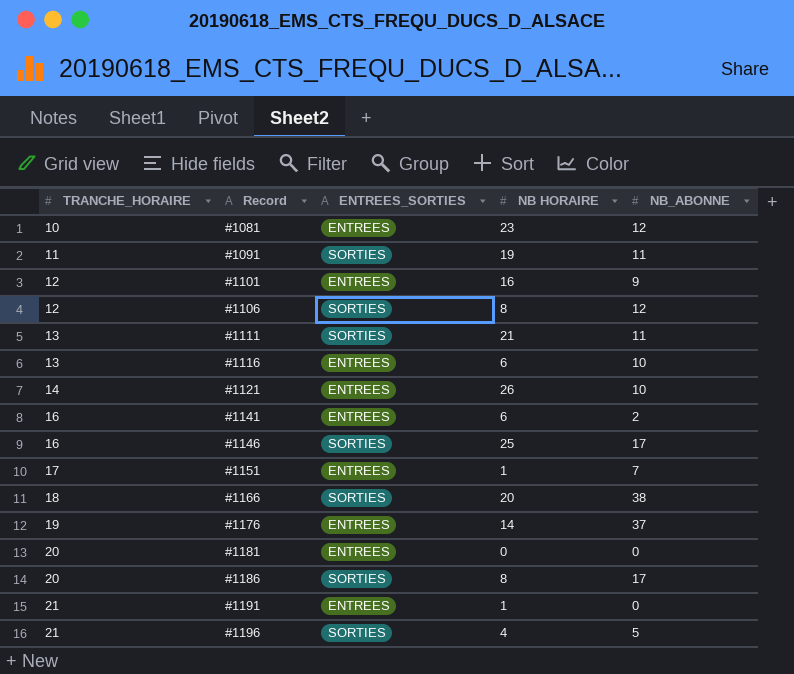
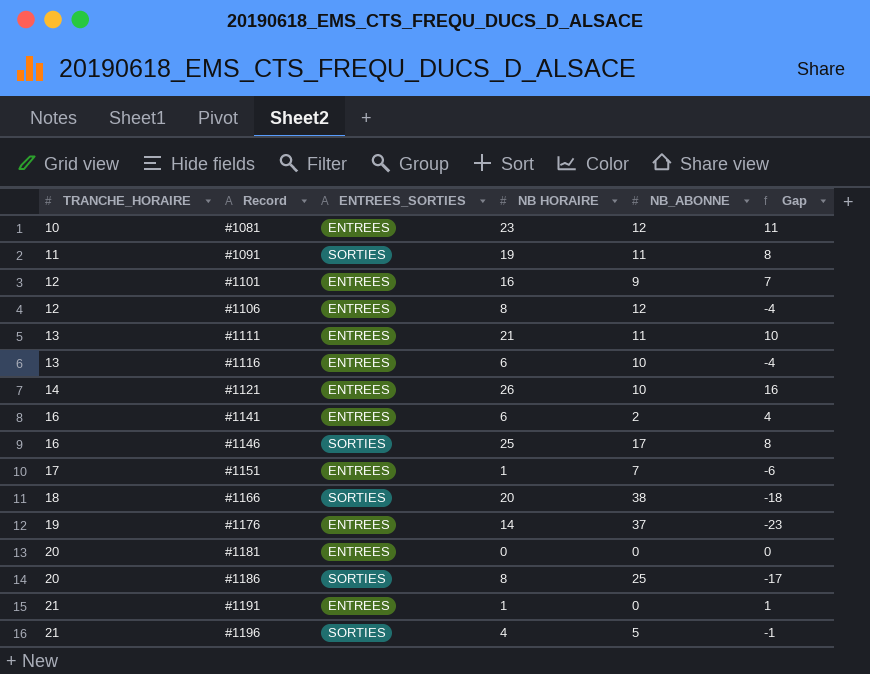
column Gap | formula: none -> [NB HORAIRE] - [NB_ABONNE]
#1106 | ENTREES_SORTIES: SORTIES -> ENTREES
#1111 | ENTREES_SORTIES: SORTIES -> ENTREES
#1186 | NB_ABONNE: 17 -> 25

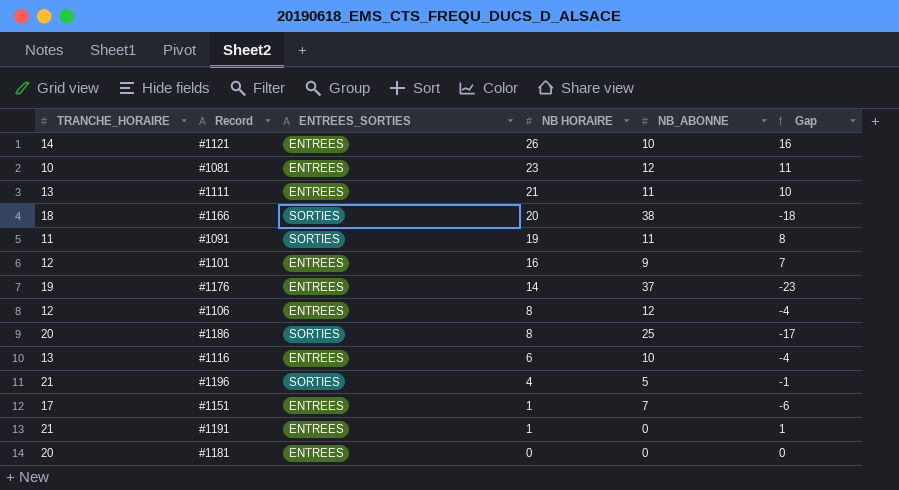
row order: TRANCHE_HORAIRE ascending -> NB HORAIRE descending
row #1141: 16 | ENTREES | 6 | 2 | 4 -> none
row #1146: 16 | SORTIES | 25 | 17 | 8 -> none

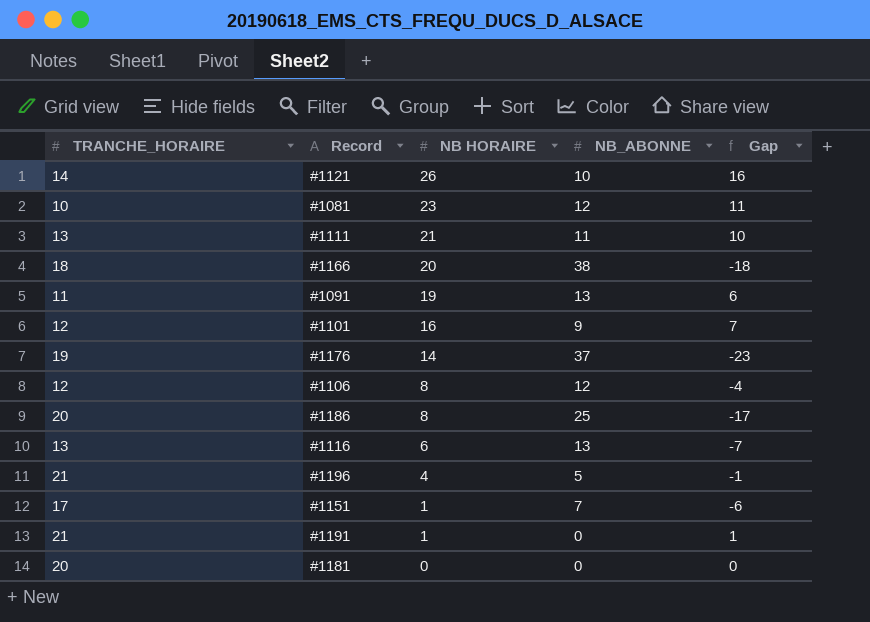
column ENTREES_SORTIES | position: 3 -> none
#1091 | NB_ABONNE: 11 -> 13
#1091 | Gap: 8 -> 6
#1116 | NB_ABONNE: 10 -> 13
#1116 | Gap: -4 -> -7

